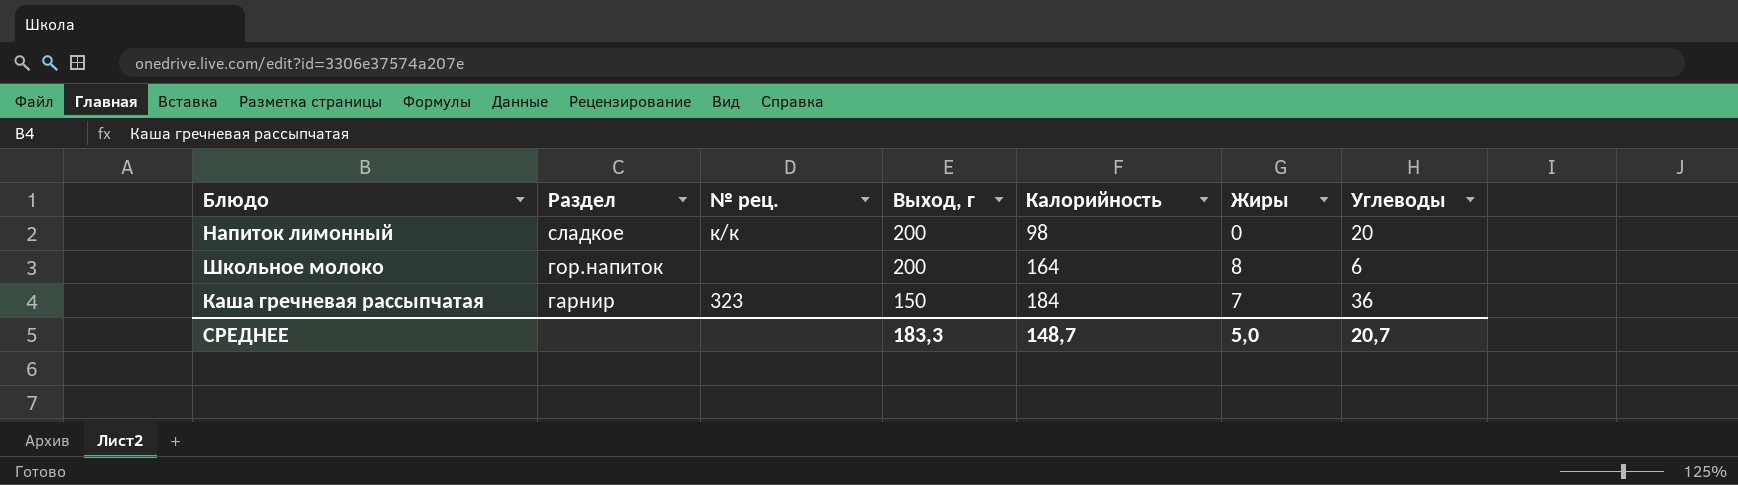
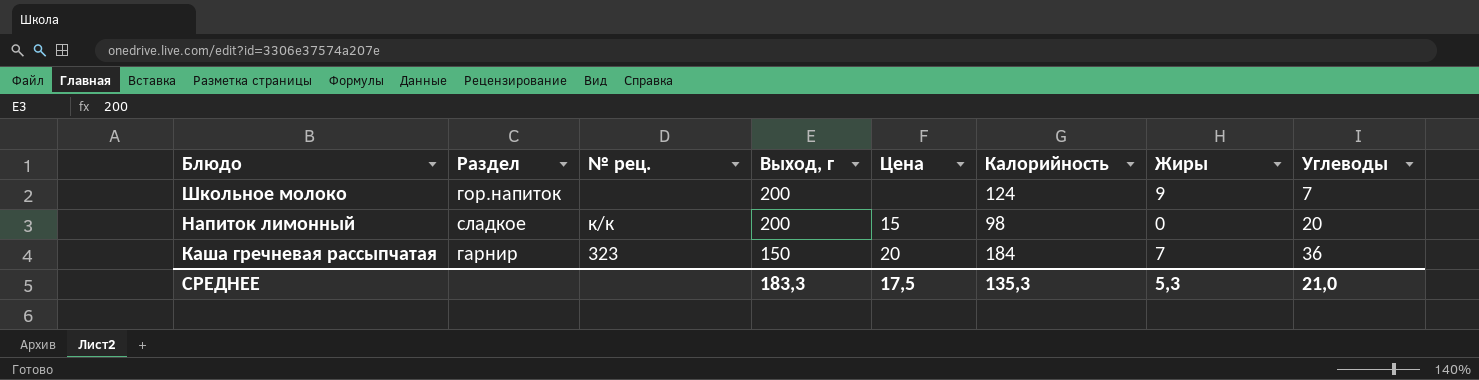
row order: Раздел descending -> Блюдо descending
column Цена | position: none -> 5
Школьное молоко | Калорийность: 164 -> 124
Школьное молоко | Жиры: 8 -> 9
Школьное молоко | Углеводы: 6 -> 7
СРЕДНЕЕ | Калорийность: 148,7 -> 135,3
СРЕДНЕЕ | Жиры: 5,0 -> 5,3
СРЕДНЕЕ | Углеводы: 20,7 -> 21,0

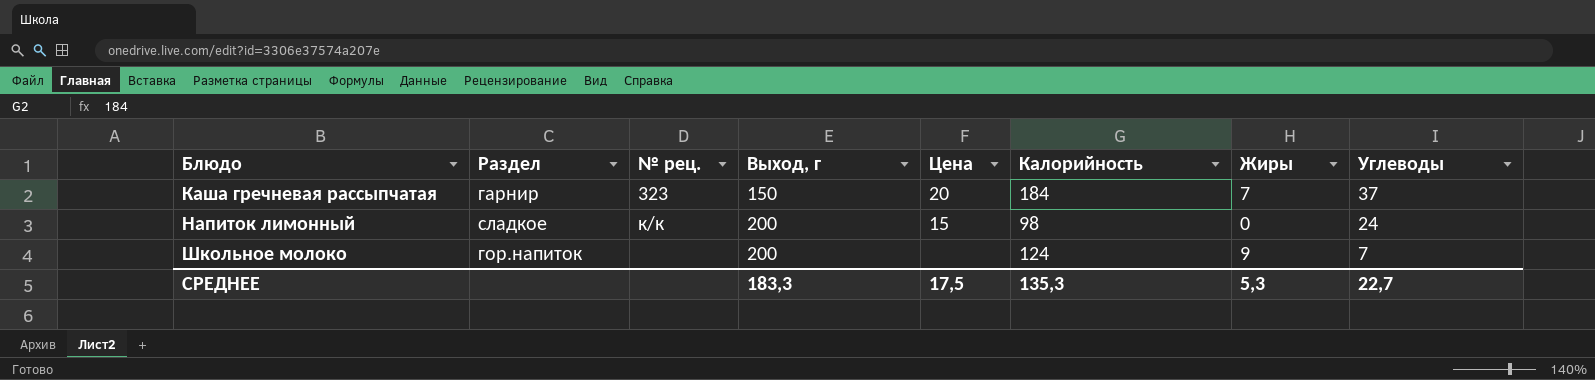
row order: Блюдо descending -> Блюдо ascending
Каша гречневая рассыпчатая | Углеводы: 36 -> 37
Напиток лимонный | Углеводы: 20 -> 24
СРЕДНЕЕ | Углеводы: 21,0 -> 22,7

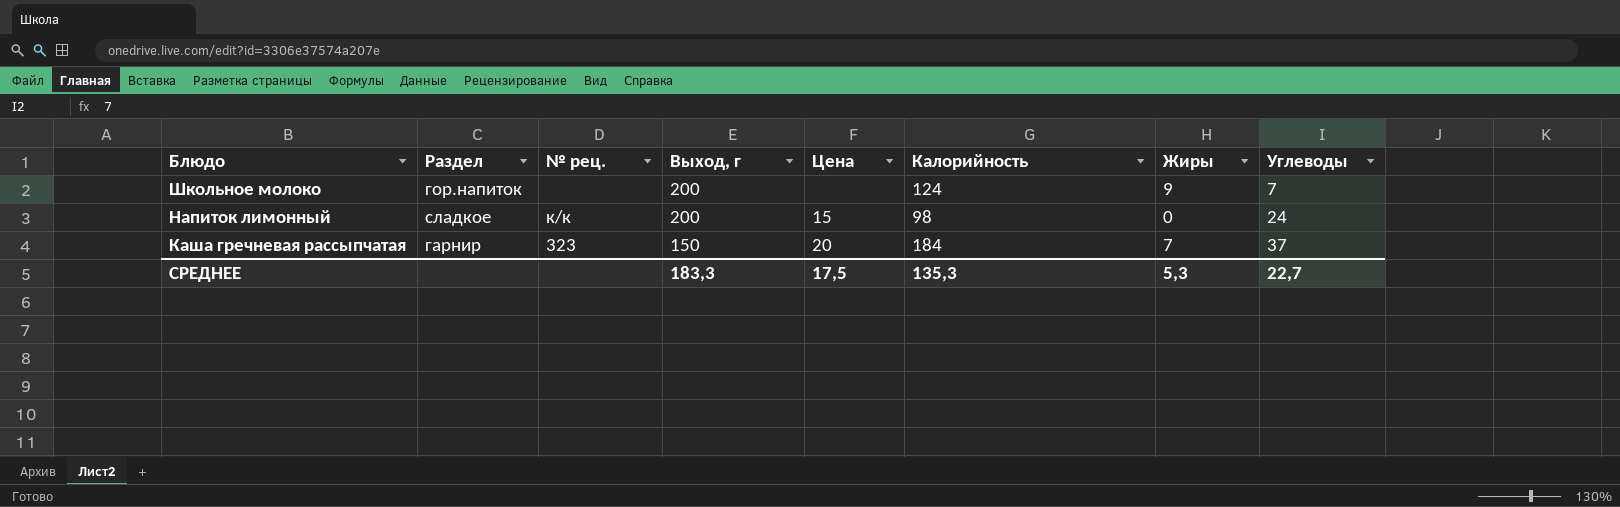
row order: Блюдо ascending -> Блюдо descending

